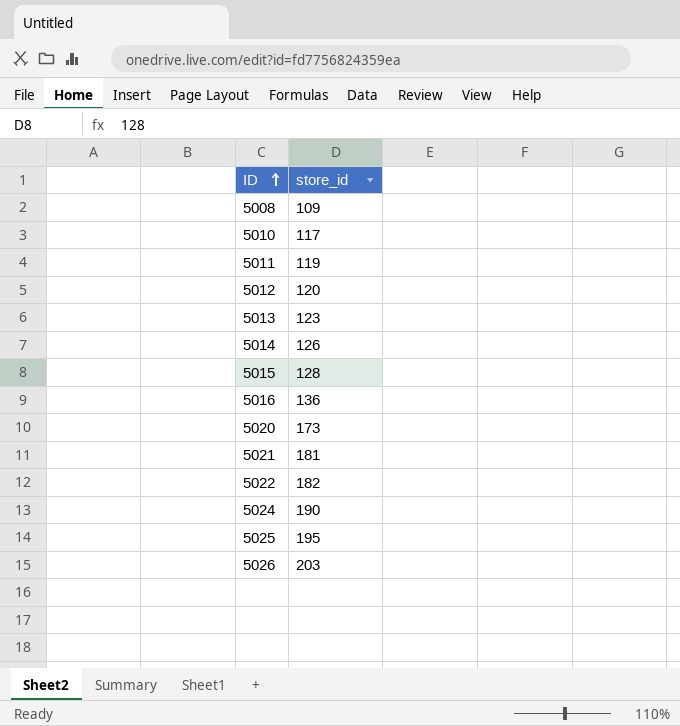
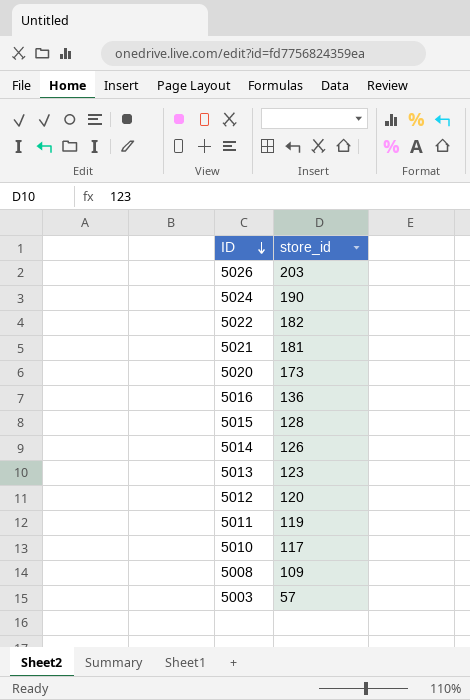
row order: ID ascending -> ID descending
row 5025: 195 -> none
row 5003: none -> 57

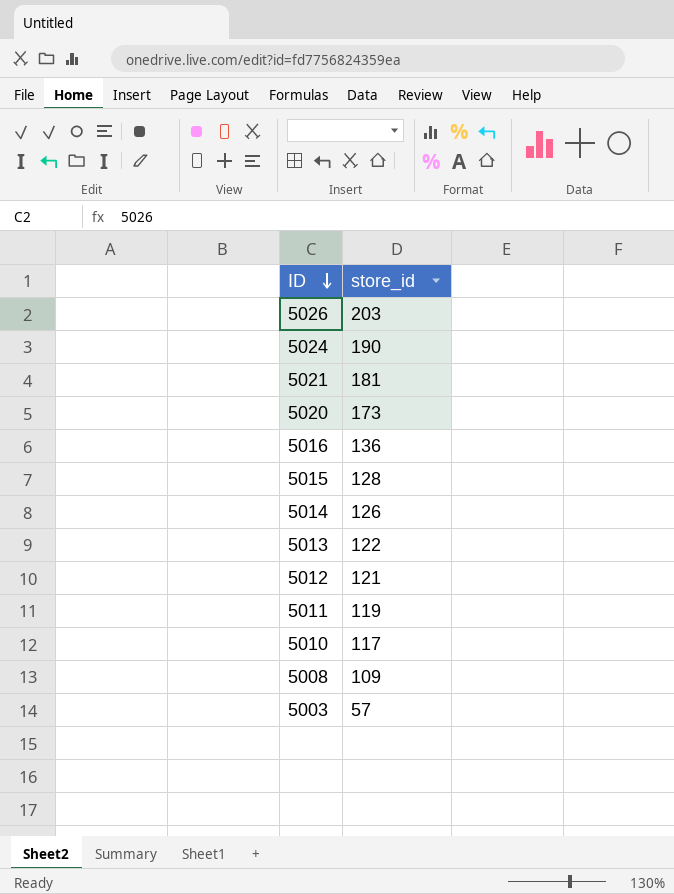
row 5022: 182 -> none
5013 | store_id: 123 -> 122
5012 | store_id: 120 -> 121

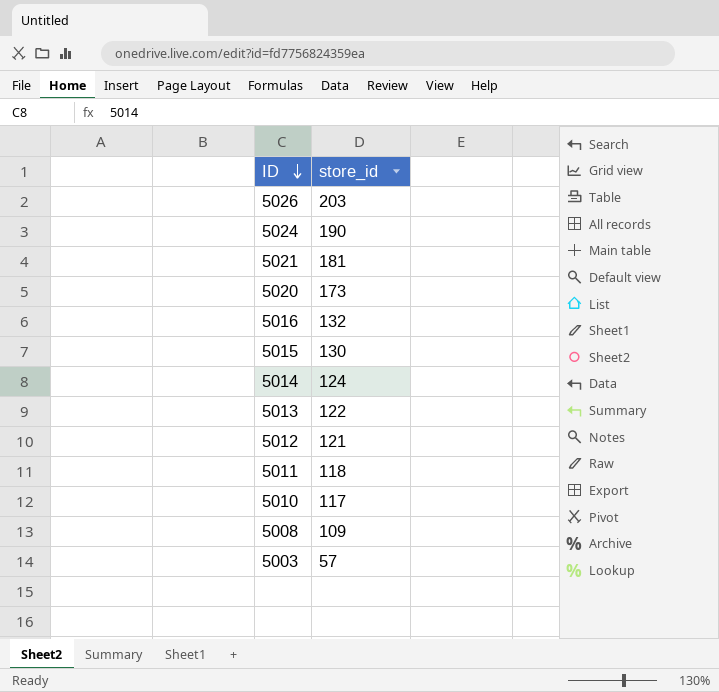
5016 | store_id: 136 -> 132
5015 | store_id: 128 -> 130
5014 | store_id: 126 -> 124
5011 | store_id: 119 -> 118

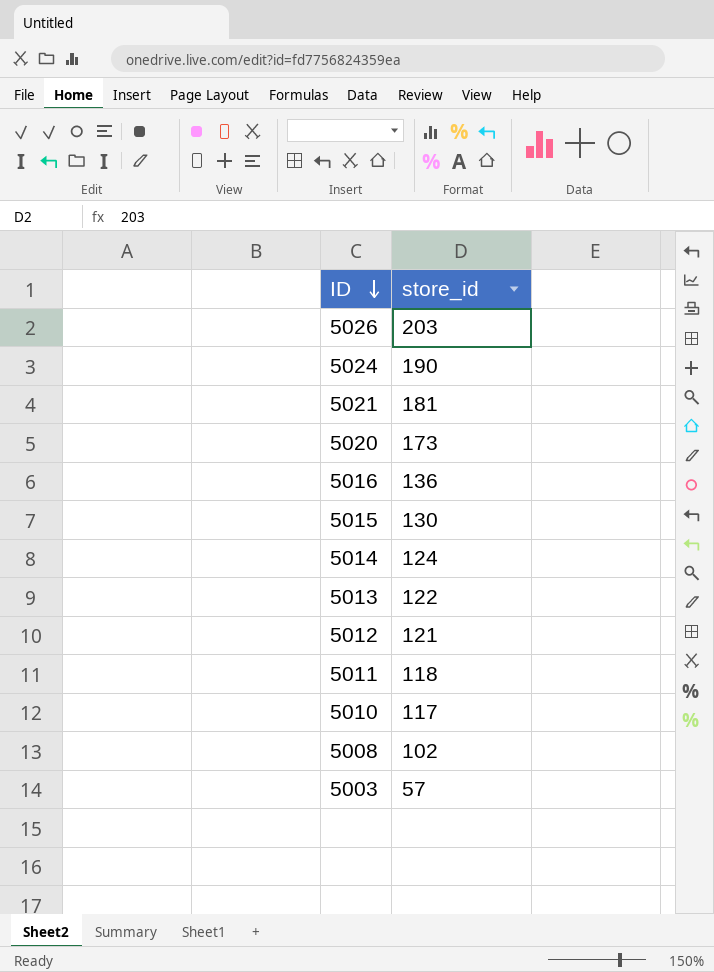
5016 | store_id: 132 -> 136
5008 | store_id: 109 -> 102

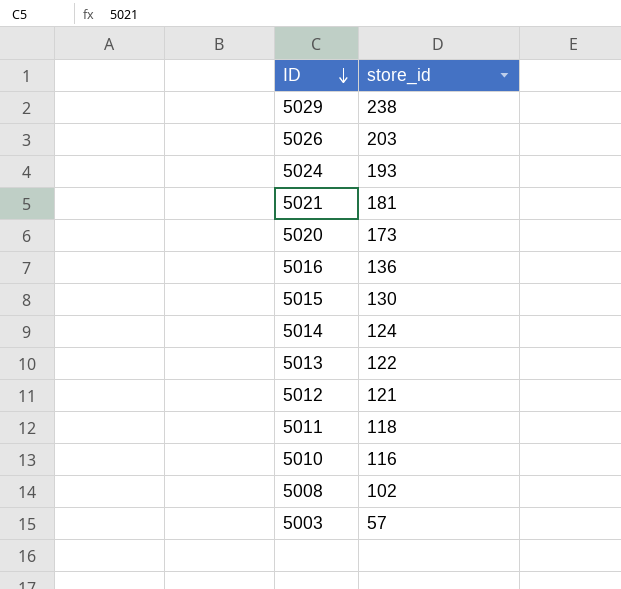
row 5029: none -> 238
5024 | store_id: 190 -> 193
5010 | store_id: 117 -> 116

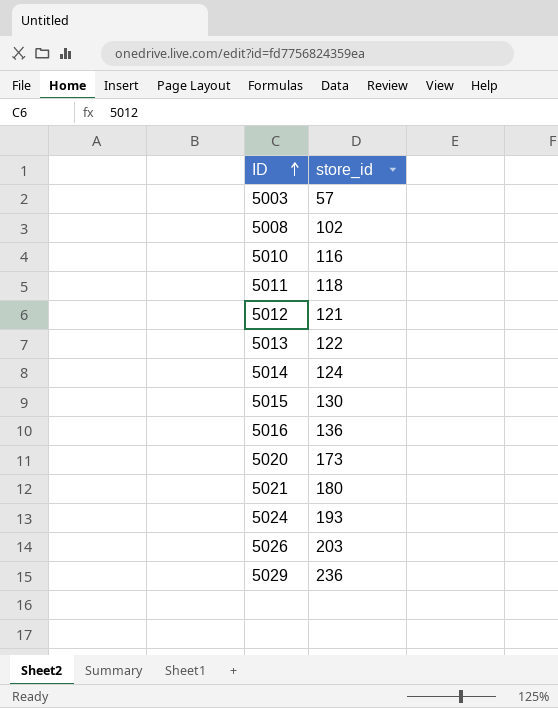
row order: ID descending -> ID ascending
5021 | store_id: 181 -> 180
5029 | store_id: 238 -> 236

